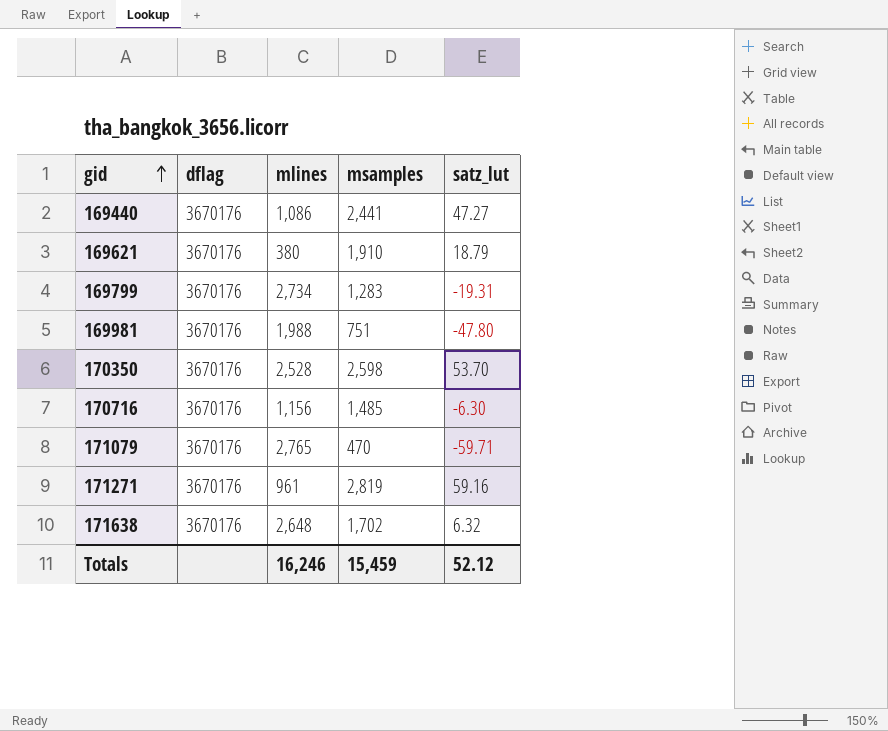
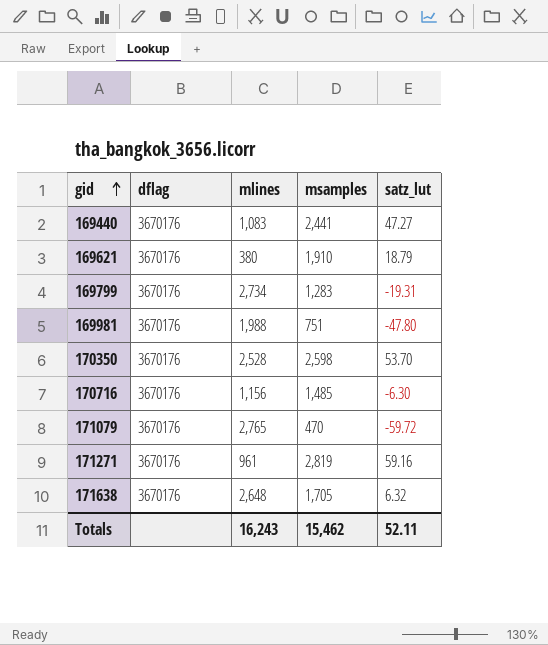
169440 | mlines: 1,086 -> 1,083
171079 | satz_lut: -59.71 -> -59.72
171638 | msamples: 1,702 -> 1,705
Totals | mlines: 16,246 -> 16,243
Totals | msamples: 15,459 -> 15,462
Totals | satz_lut: 52.12 -> 52.11

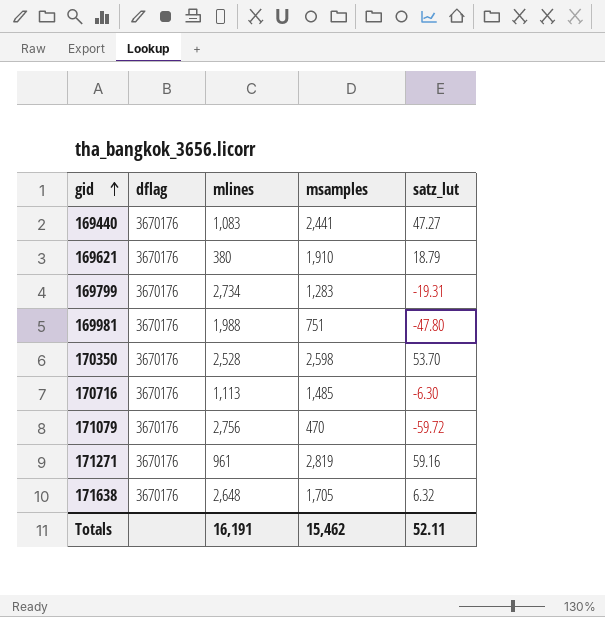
170716 | mlines: 1,156 -> 1,113
171079 | mlines: 2,765 -> 2,756
Totals | mlines: 16,243 -> 16,191

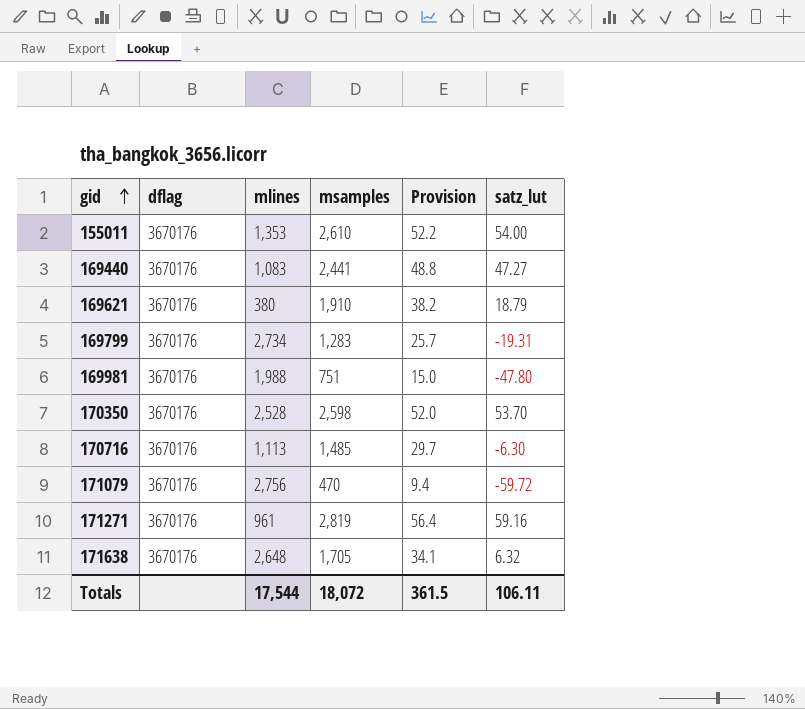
column Provision | formula: none -> [msamples] * 0.02
row 155011: none -> 3670176 | 1,353 | 2,610 | 52.2 | 54.00
Totals | mlines: 16,191 -> 17,544
Totals | msamples: 15,462 -> 18,072
Totals | satz_lut: 52.11 -> 106.11

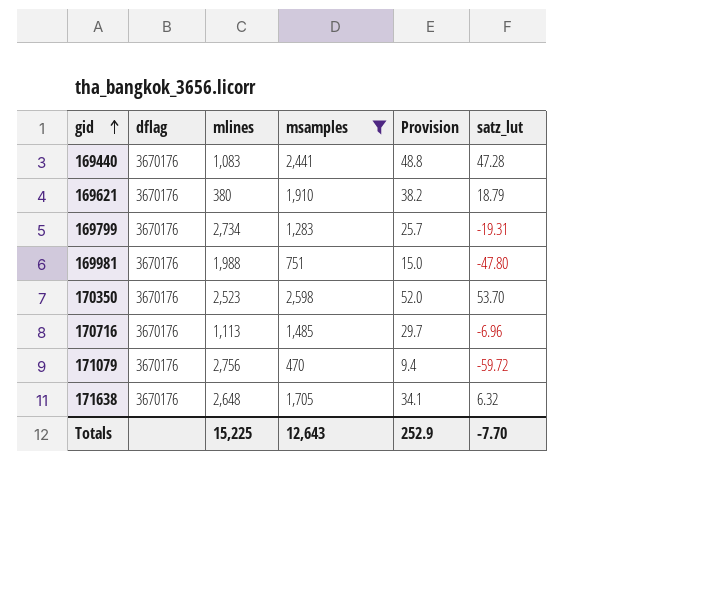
filter: none -> msamples <= 2,598
169440 | satz_lut: 47.27 -> 47.28
170350 | mlines: 2,528 -> 2,523
170716 | satz_lut: -6.30 -> -6.96
Totals | mlines: 17,544 -> 15,225
Totals | msamples: 18,072 -> 12,643
Totals | Provision: 361.5 -> 252.9
Totals | satz_lut: 106.11 -> -7.70

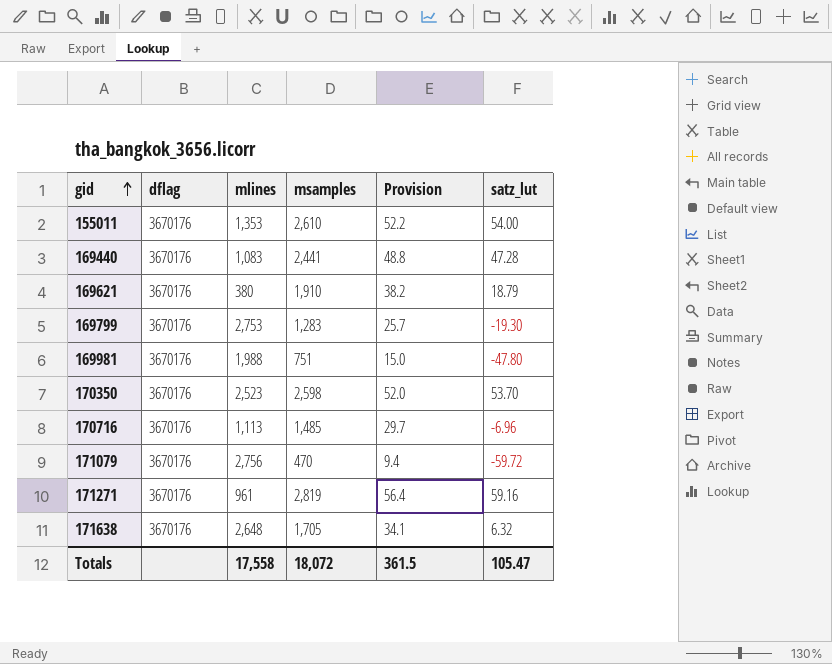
filter: msamples <= 2,598 -> none
169799 | mlines: 2,734 -> 2,753
169799 | satz_lut: -19.31 -> -19.30
Totals | mlines: 15,225 -> 17,558
Totals | msamples: 12,643 -> 18,072
Totals | Provision: 252.9 -> 361.5
Totals | satz_lut: -7.70 -> 105.47

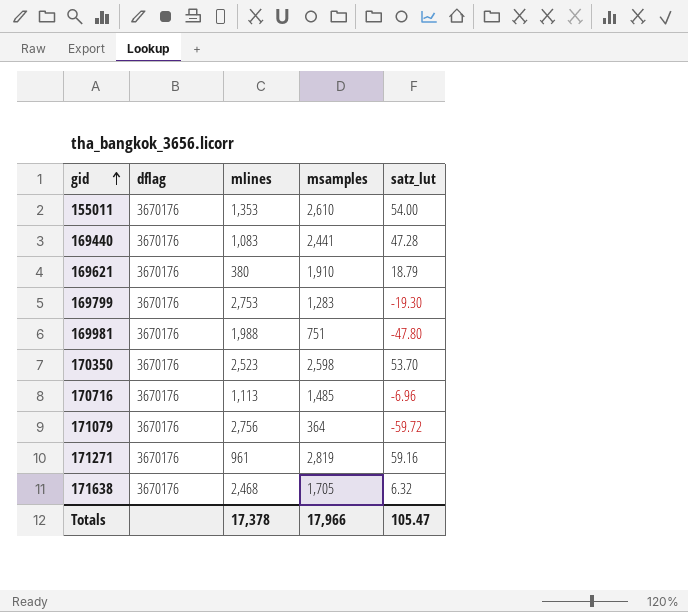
column Provision | formula: [msamples] * 0.02 -> none
171079 | msamples: 470 -> 364
171638 | mlines: 2,648 -> 2,468
Totals | mlines: 17,558 -> 17,378
Totals | msamples: 18,072 -> 17,966

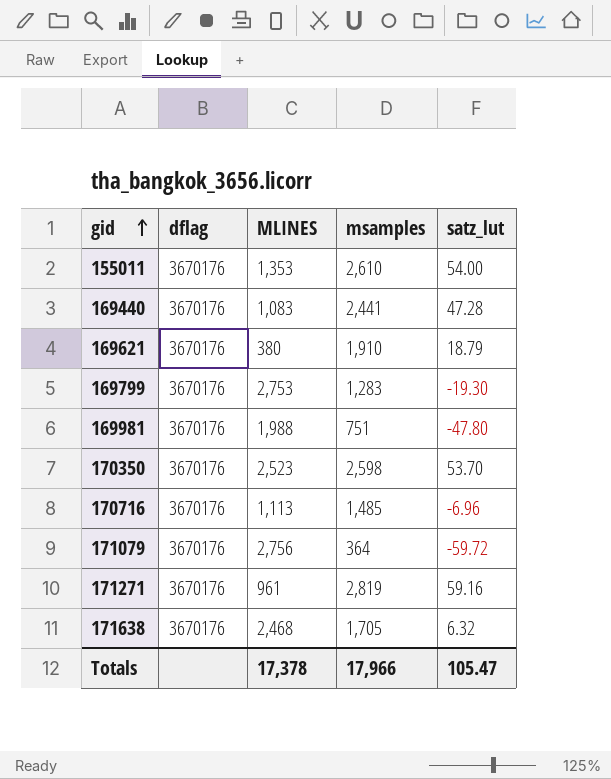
column name: mlines -> MLINES

